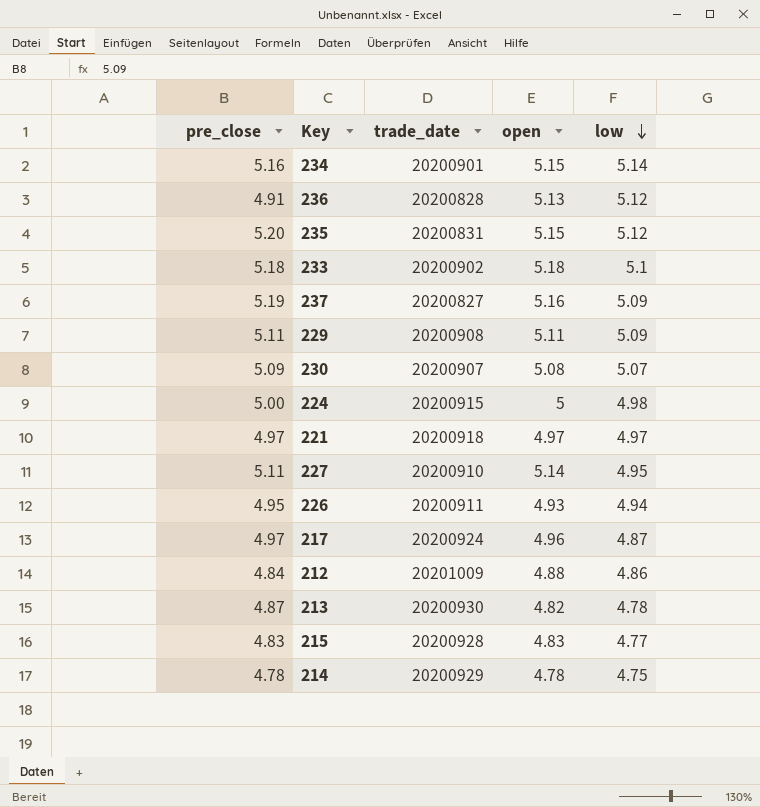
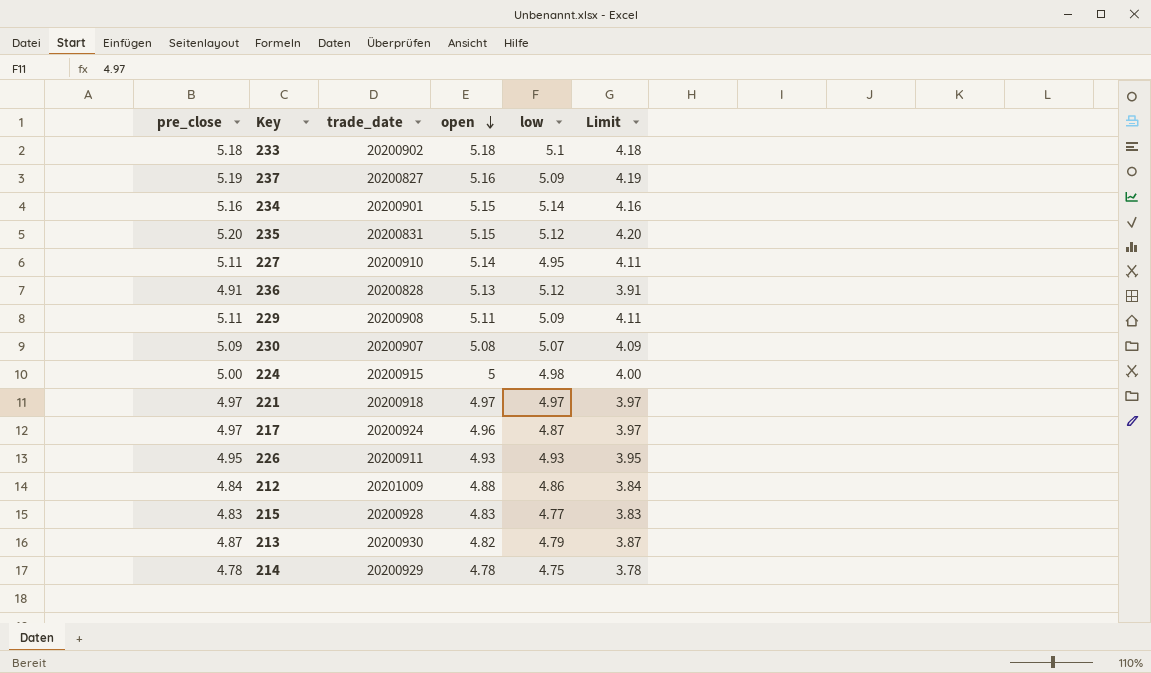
row order: low descending -> open descending
column Limit | formula: none -> [pre_close] - 1
226 | low: 4.94 -> 4.93
213 | low: 4.78 -> 4.79

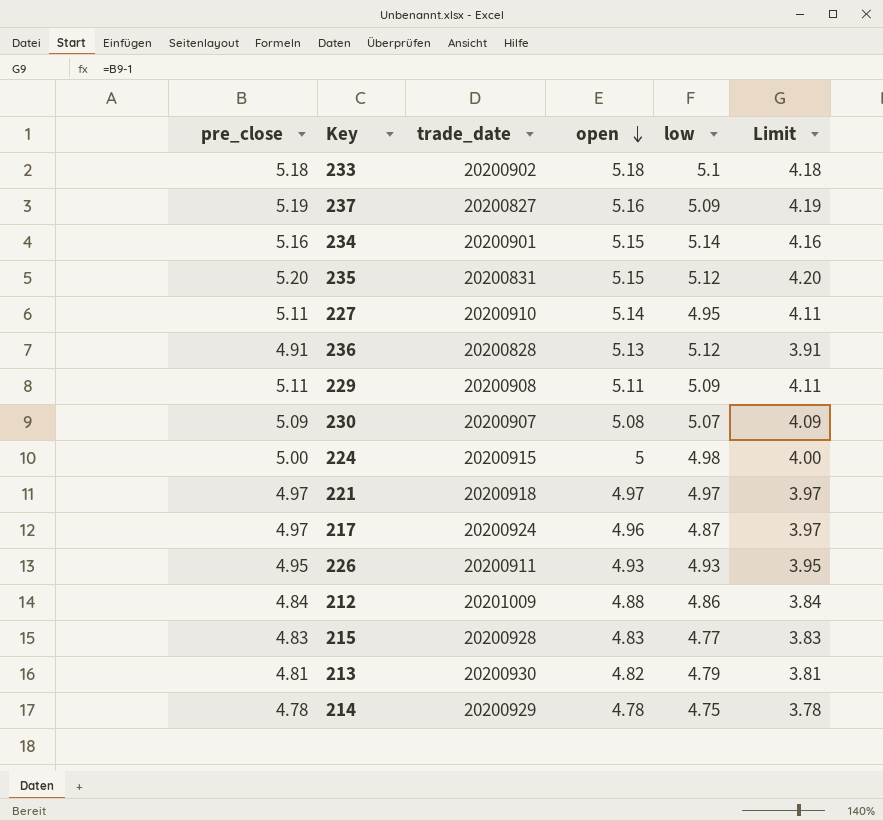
213 | pre_close: 4.87 -> 4.81
213 | Limit: 3.87 -> 3.81

